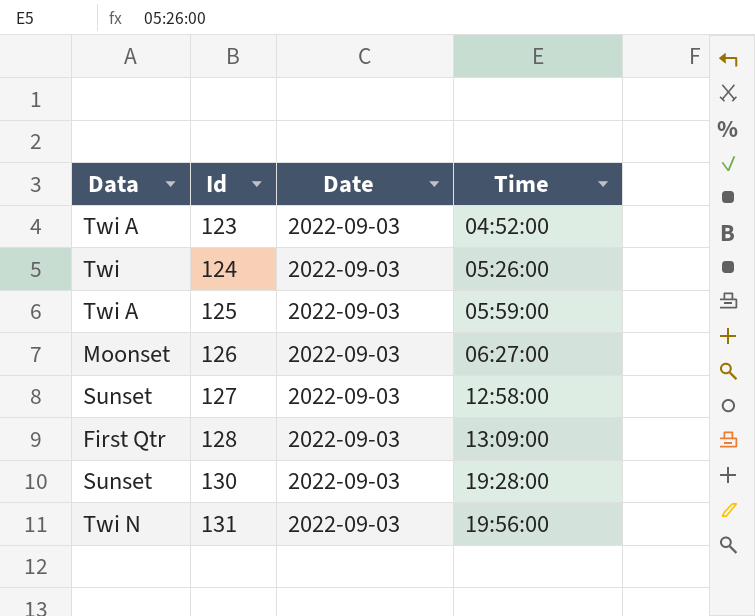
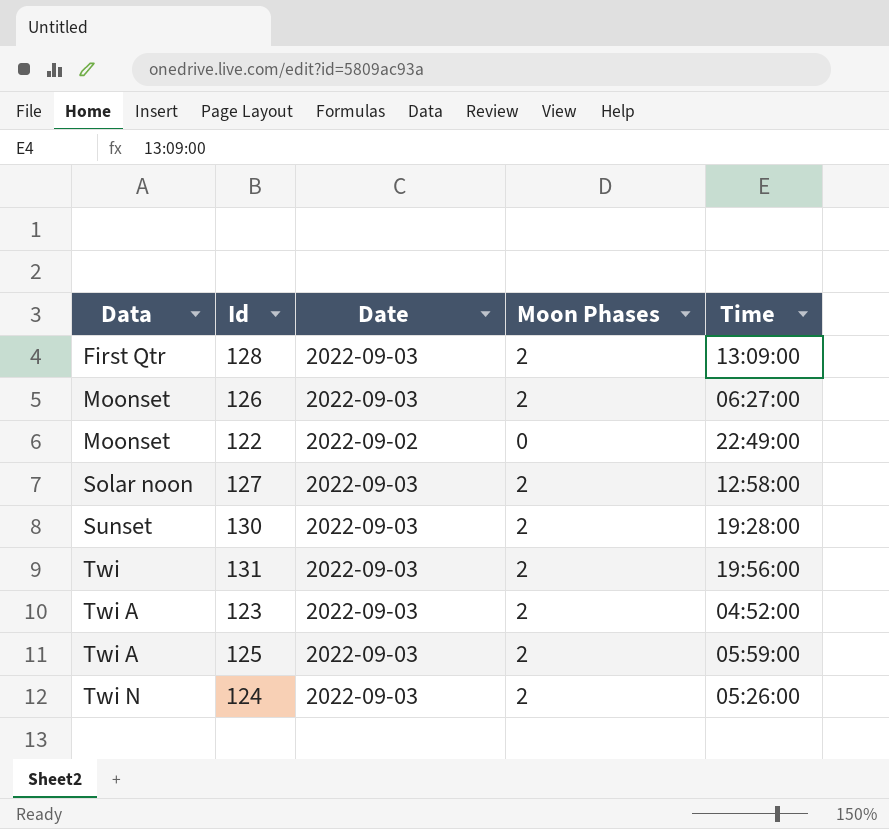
row order: Id ascending -> Data ascending
column Moon Phases | position: none -> 4
row 122: none -> Moonset | 2022-09-02 | 0 | 22:49:00
127 | Data: Sunset -> Solar noon
131 | Data: Twi N -> Twi
124 | Data: Twi -> Twi N

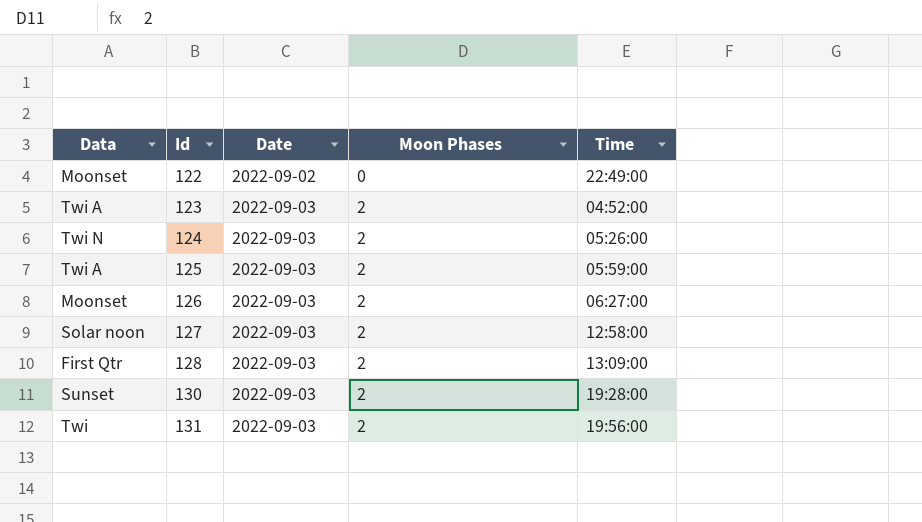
row order: Data ascending -> Id ascending

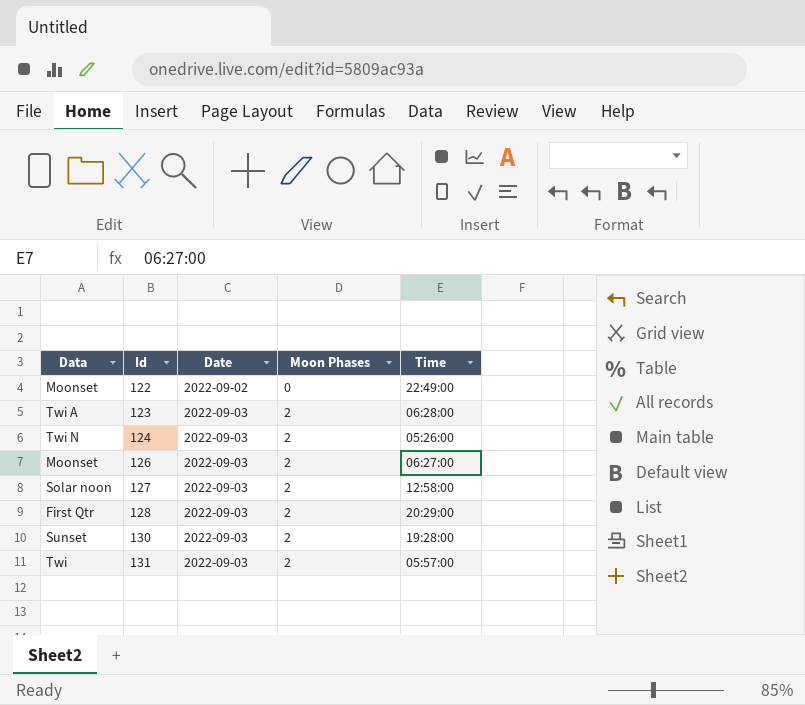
row 125: Twi A | 2022-09-03 | 2 | 05:59:00 -> none
123 | Time: 04:52:00 -> 06:28:00
128 | Time: 13:09:00 -> 20:29:00
131 | Time: 19:56:00 -> 05:57:00

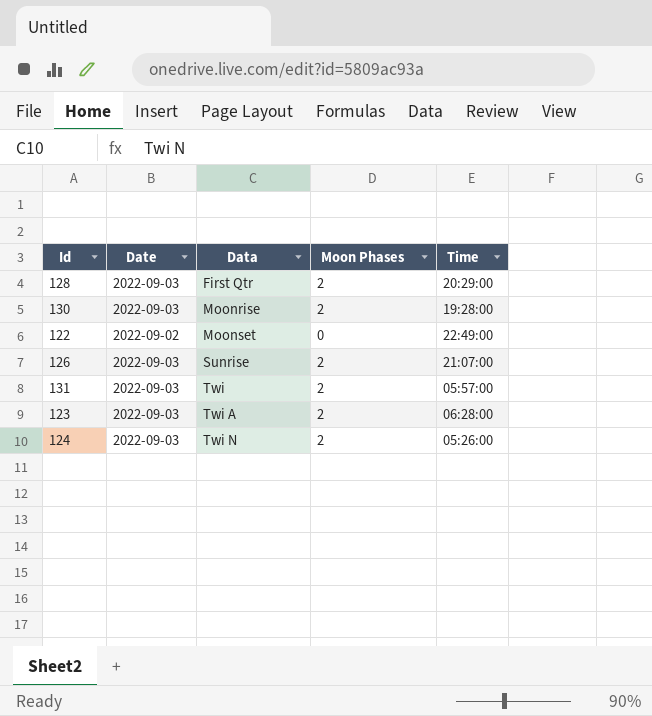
row order: Id ascending -> Data ascending
column Data | position: 1 -> 3
row 127: Solar noon | 2022-09-03 | 2 | 12:58:00 -> none
130 | Data: Sunset -> Moonrise
126 | Data: Moonset -> Sunrise
126 | Time: 06:27:00 -> 21:07:00

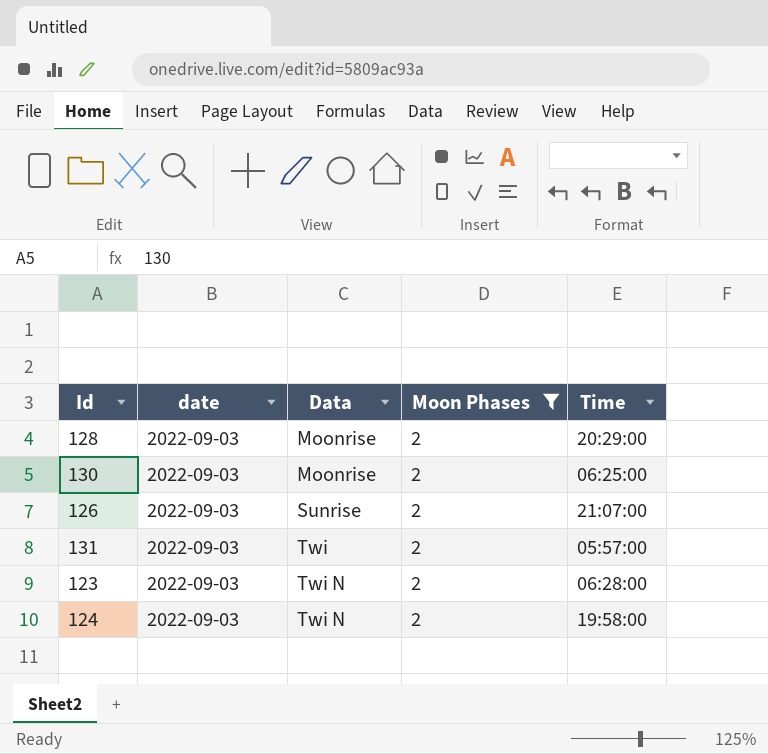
filter: none -> Moon Phases = 2
column name: Date -> date
128 | Data: First Qtr -> Moonrise
130 | Time: 19:28:00 -> 06:25:00
123 | Data: Twi A -> Twi N
124 | Time: 05:26:00 -> 19:58:00

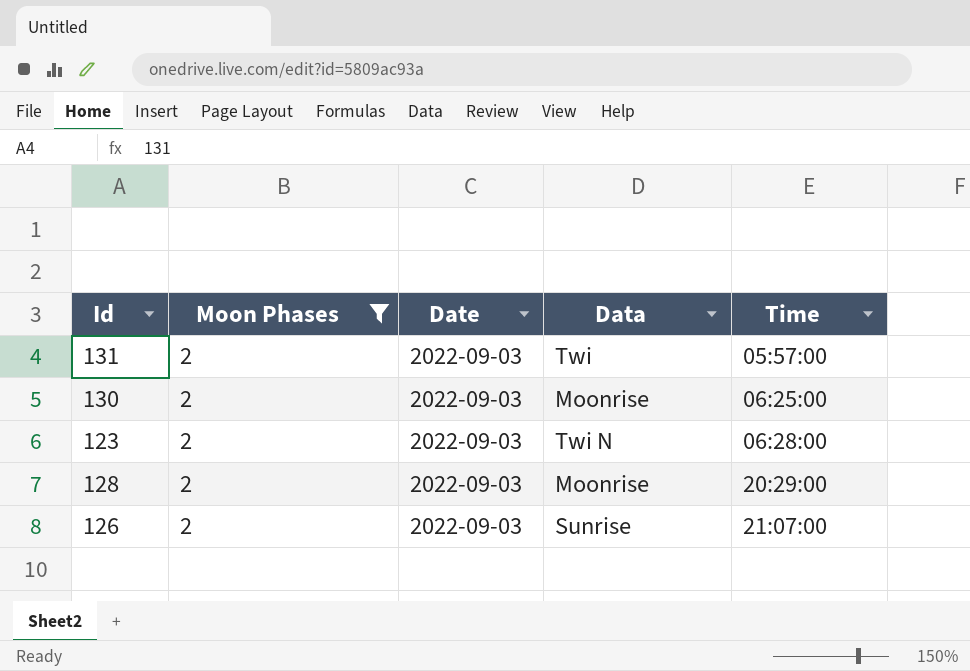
row order: Data ascending -> Time ascending
column Moon Phases | position: 4 -> 2
column name: date -> Date
row 124: 2022-09-03 | Twi N | 2 | 19:58:00 -> none

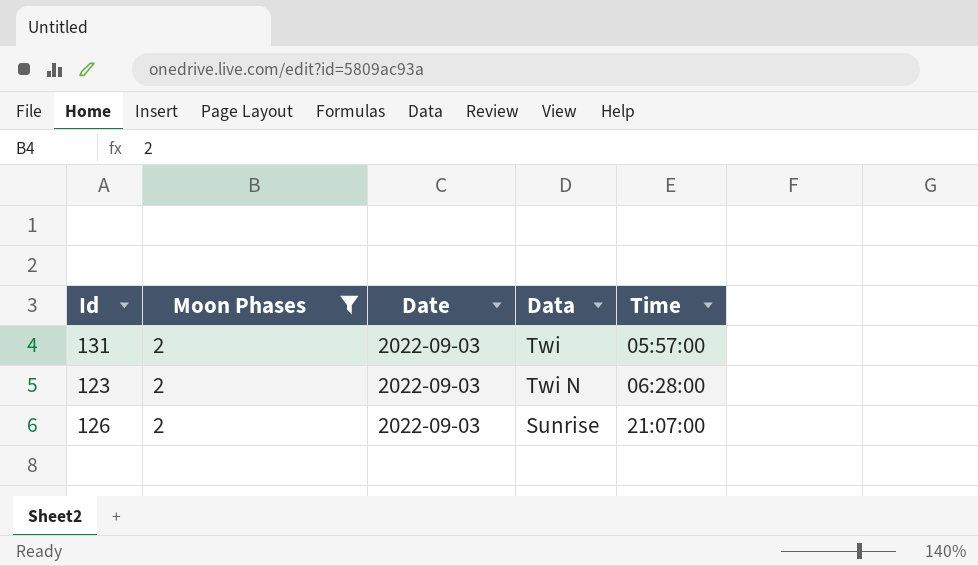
row 130: 2 | 2022-09-03 | Moonrise | 06:25:00 -> none
row 128: 2 | 2022-09-03 | Moonrise | 20:29:00 -> none

